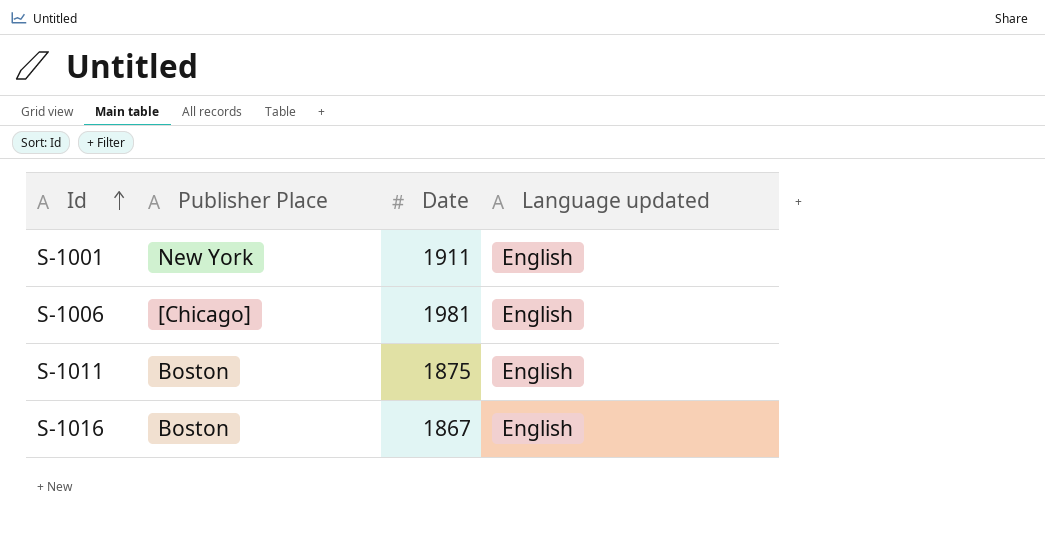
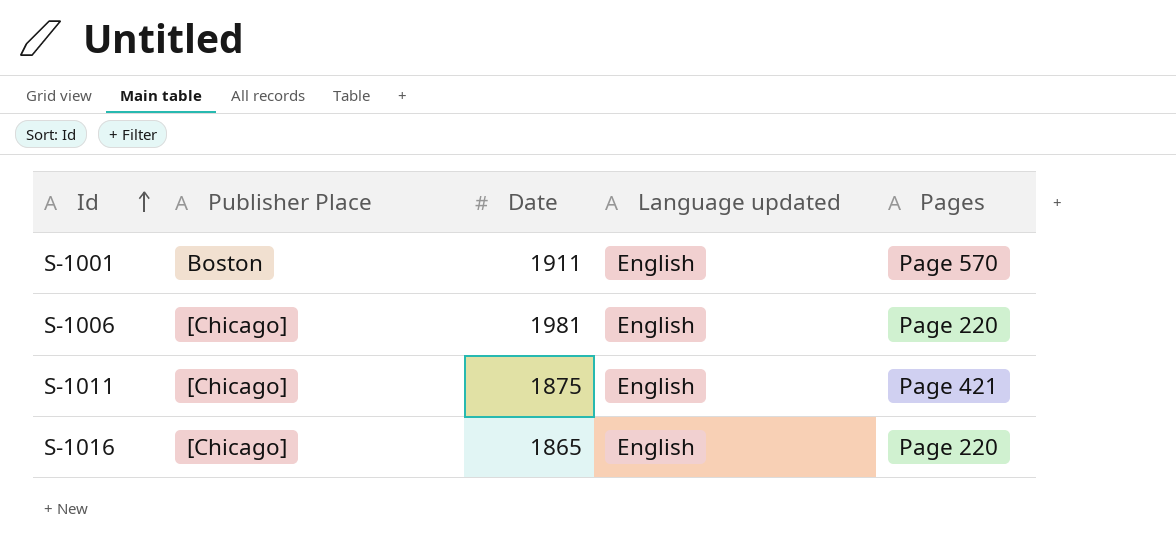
column Pages | position: none -> 5
S-1001 | Publisher Place: New York -> Boston
S-1011 | Publisher Place: Boston -> [Chicago]
S-1016 | Publisher Place: Boston -> [Chicago]
S-1016 | Date: 1867 -> 1865

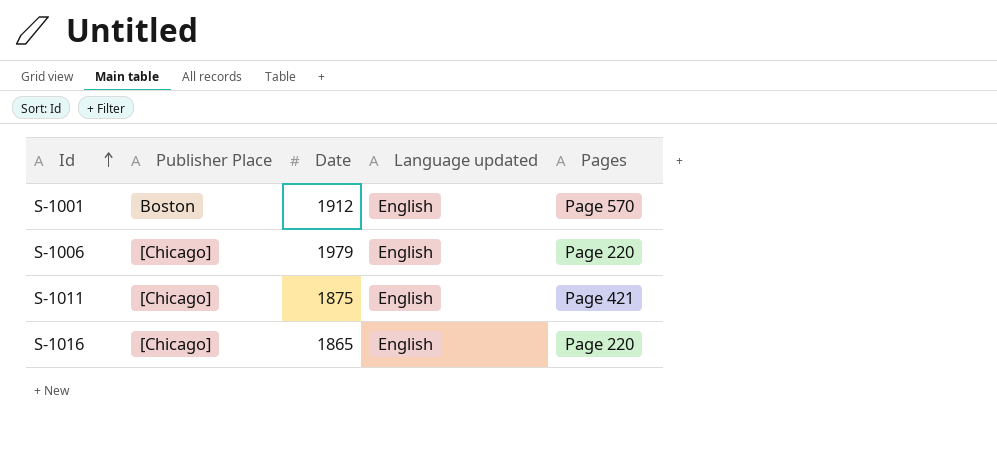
S-1001 | Date: 1911 -> 1912
S-1006 | Date: 1981 -> 1979

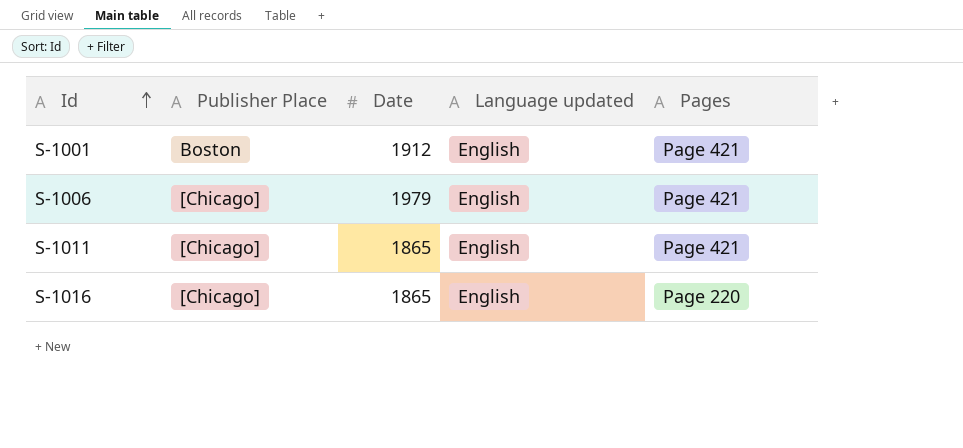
S-1001 | Pages: Page 570 -> Page 421
S-1006 | Pages: Page 220 -> Page 421
S-1011 | Date: 1875 -> 1865

